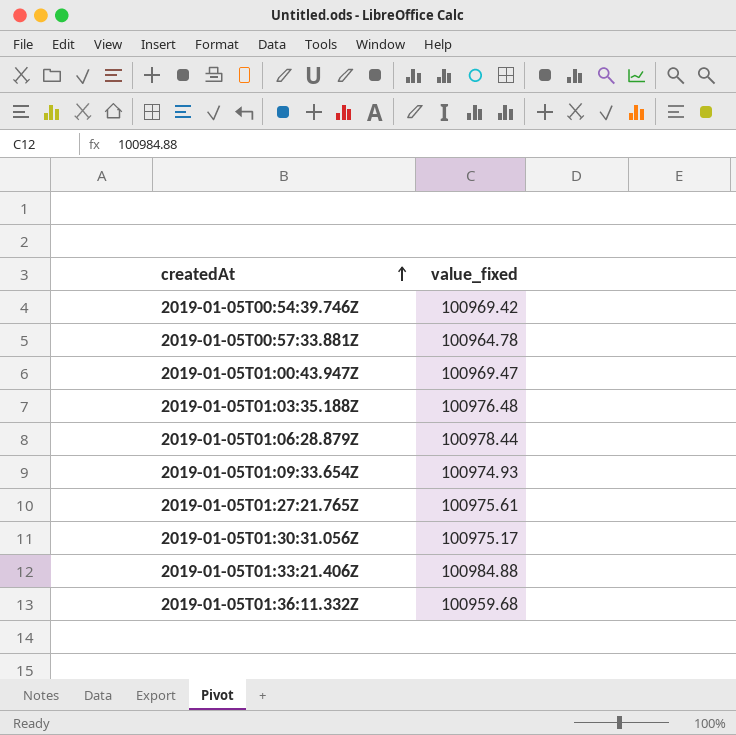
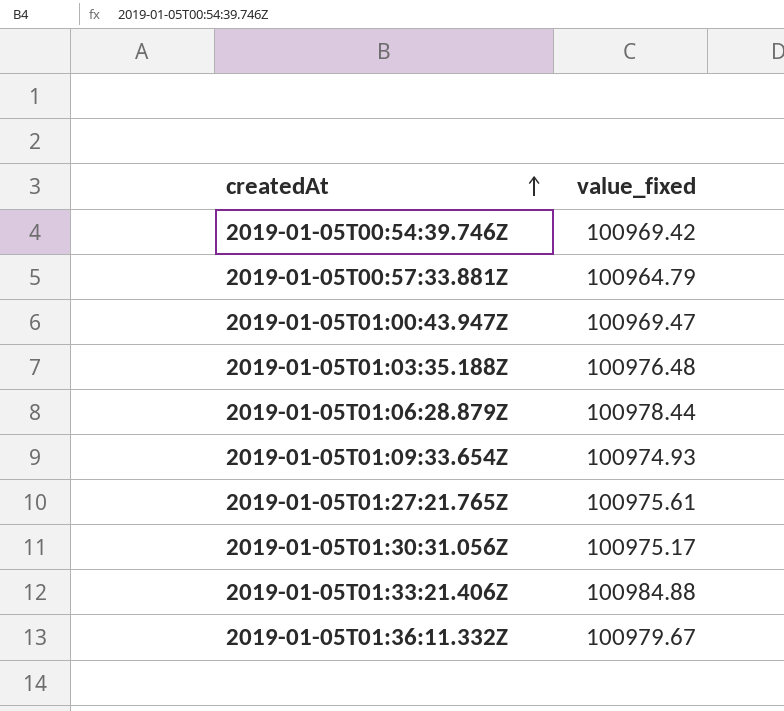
2019-01-05T00:57:33.881Z | value_fixed: 100964.78 -> 100964.79
2019-01-05T01:36:11.332Z | value_fixed: 100959.68 -> 100979.67

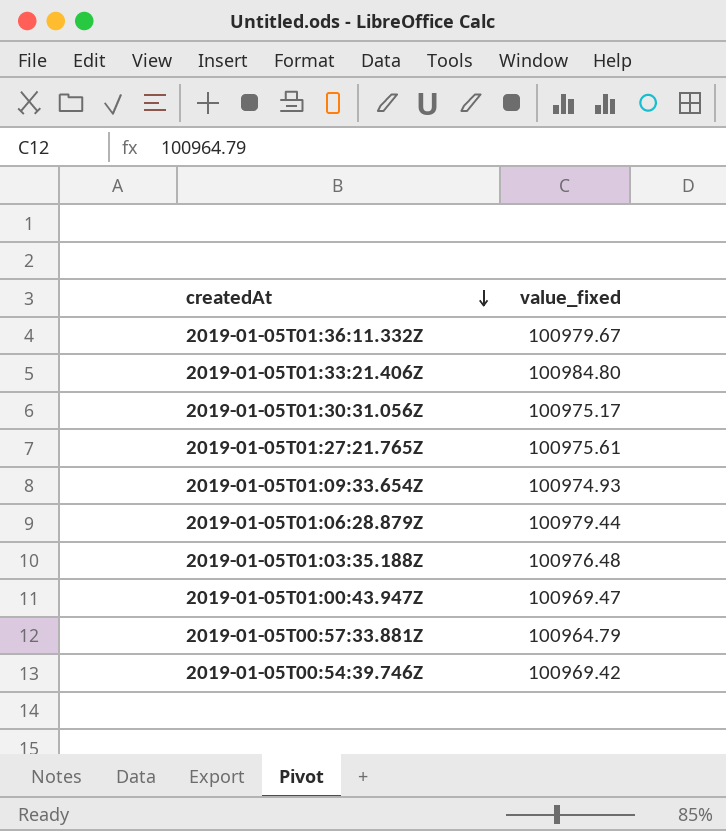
row order: createdAt ascending -> createdAt descending
2019-01-05T01:33:21.406Z | value_fixed: 100984.88 -> 100984.80
2019-01-05T01:06:28.879Z | value_fixed: 100978.44 -> 100979.44

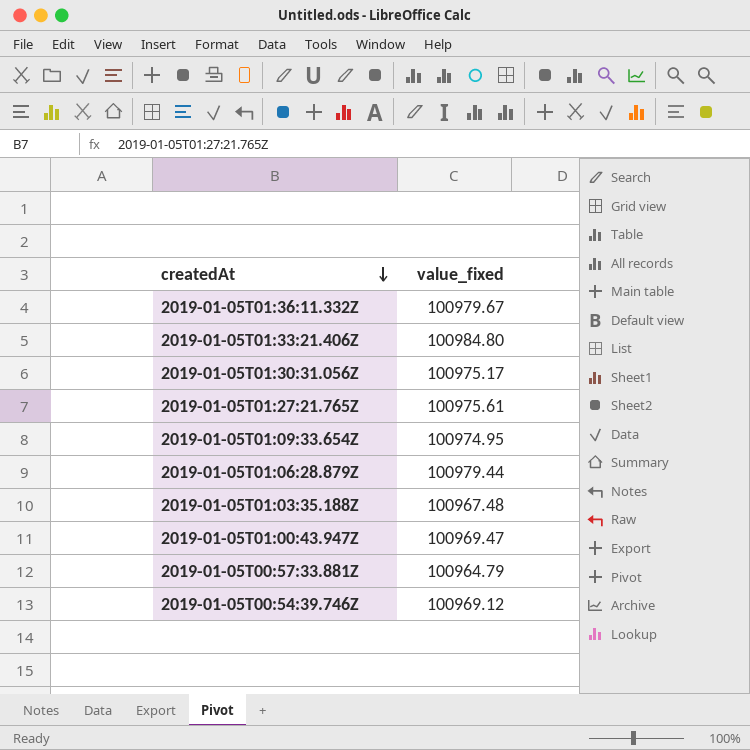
2019-01-05T01:09:33.654Z | value_fixed: 100974.93 -> 100974.95
2019-01-05T01:03:35.188Z | value_fixed: 100976.48 -> 100967.48
2019-01-05T00:54:39.746Z | value_fixed: 100969.42 -> 100969.12

